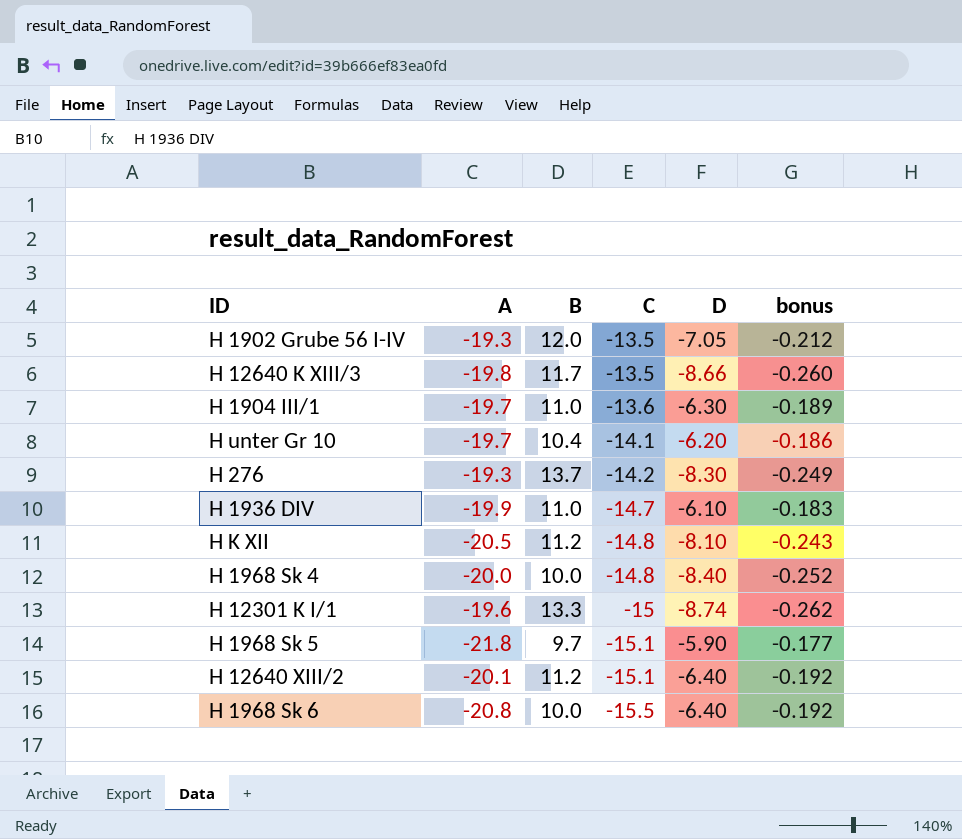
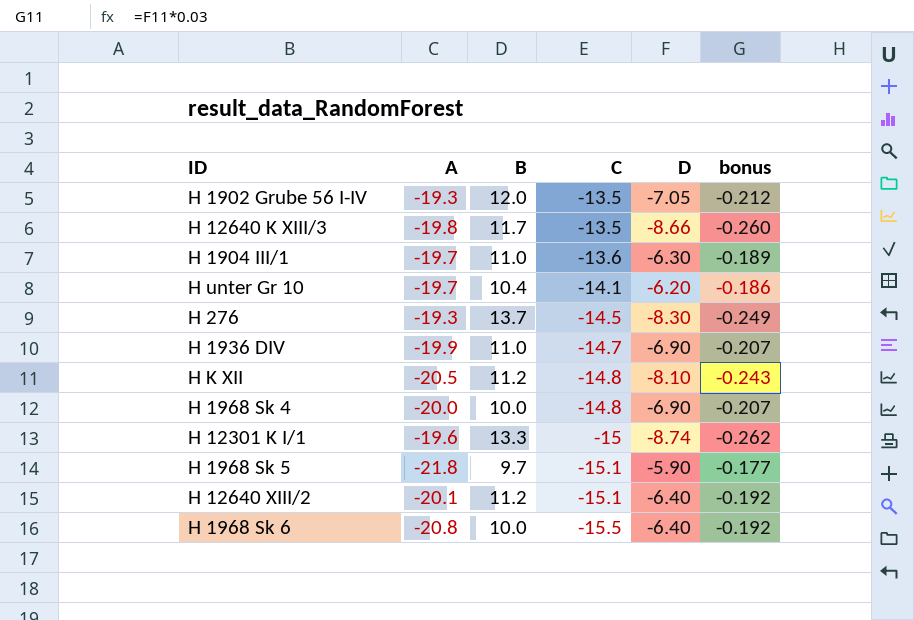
H 276 | C: -14.2 -> -14.5
H 1936 DIV | D: -6.10 -> -6.90
H 1936 DIV | bonus: -0.183 -> -0.207
H 1968 Sk 4 | D: -8.40 -> -6.90
H 1968 Sk 4 | bonus: -0.252 -> -0.207

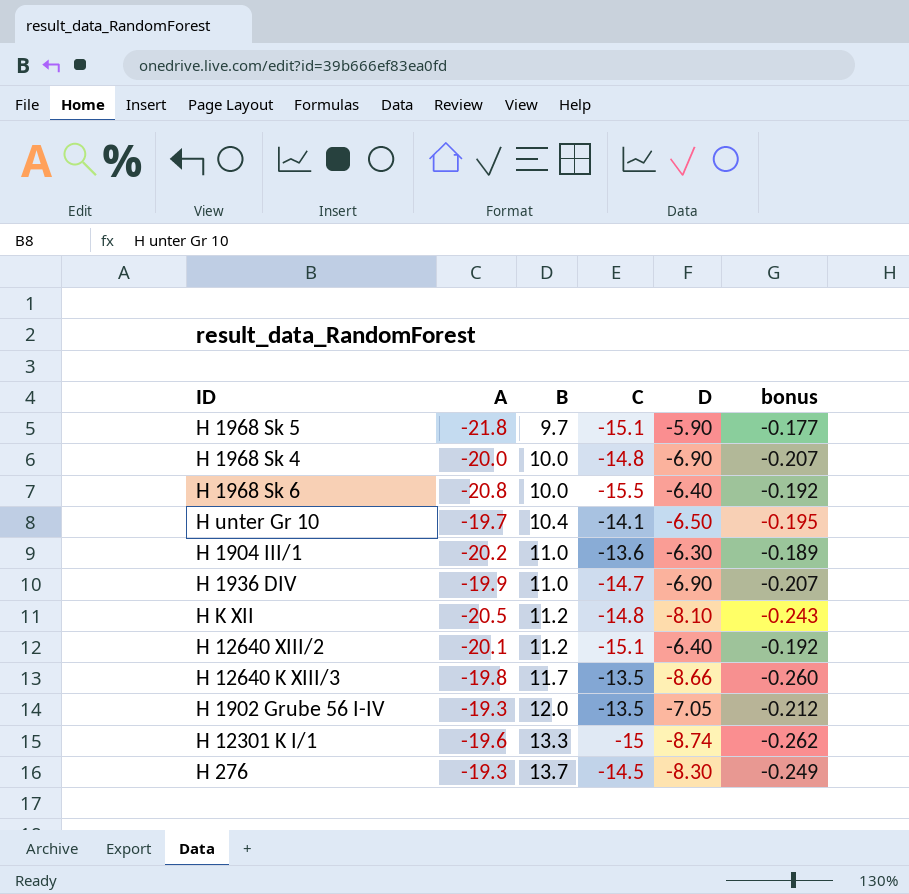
row order: C descending -> B ascending
H unter Gr 10 | D: -6.20 -> -6.50
H unter Gr 10 | bonus: -0.186 -> -0.195
H 1904 III/1 | A: -19.7 -> -20.2

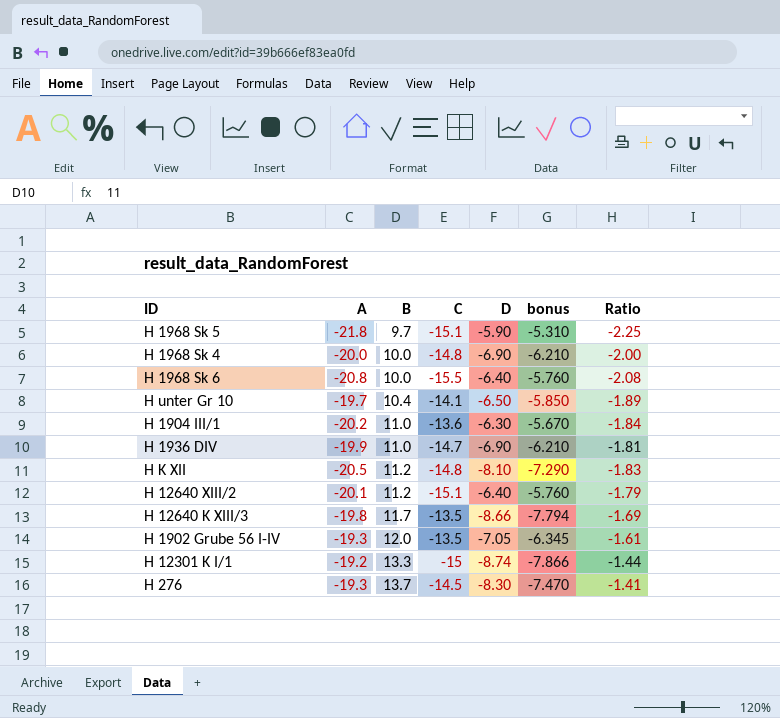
column bonus | formula: [D] * 0.03 -> [D] * 0.9
column Ratio | formula: none -> [A] / [B]
H 12301 K I/1 | A: -19.6 -> -19.2

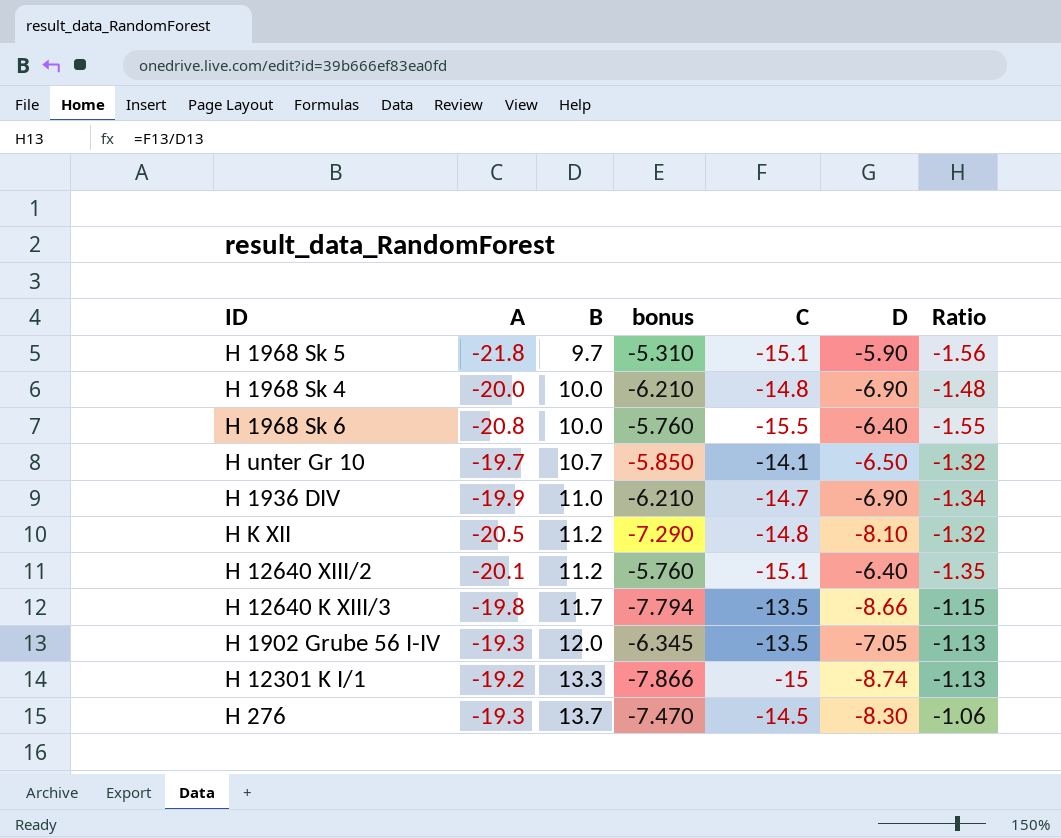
column bonus | position: 6 -> 4
column Ratio | formula: [A] / [B] -> [C] / [B]
row H 1904 III/1: -20.2 | 11.0 | -13.6 | -6.30 | -5.670 | -1.84 -> none
H unter Gr 10 | B: 10.4 -> 10.7

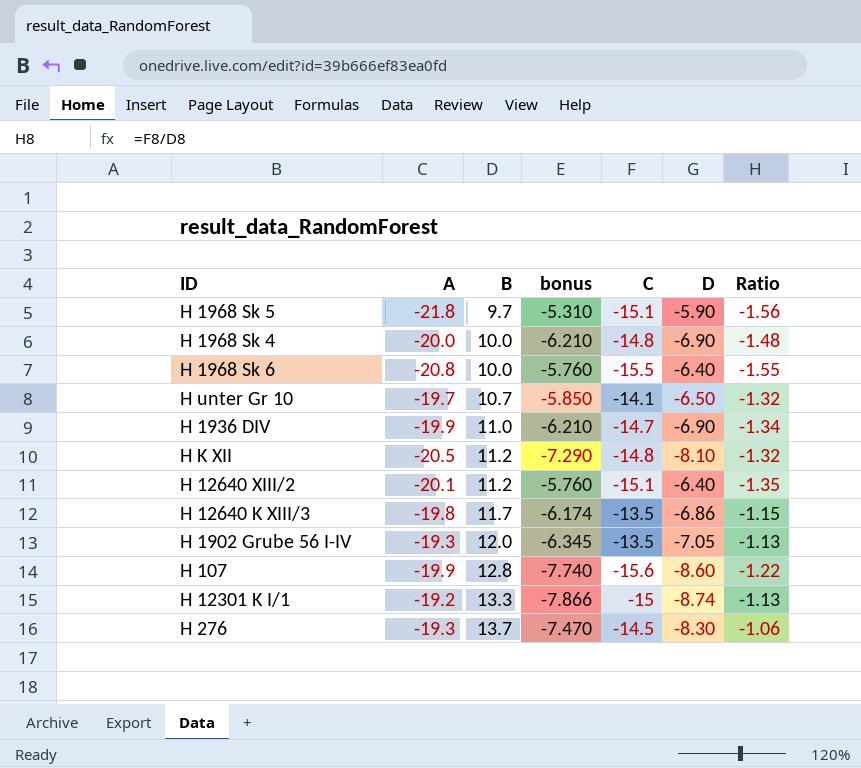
H 12640 K XIII/3 | bonus: -7.794 -> -6.174
H 12640 K XIII/3 | D: -8.66 -> -6.86
row H 107: none -> -19.9 | 12.8 | -7.740 | -15.6 | -8.60 | -1.22

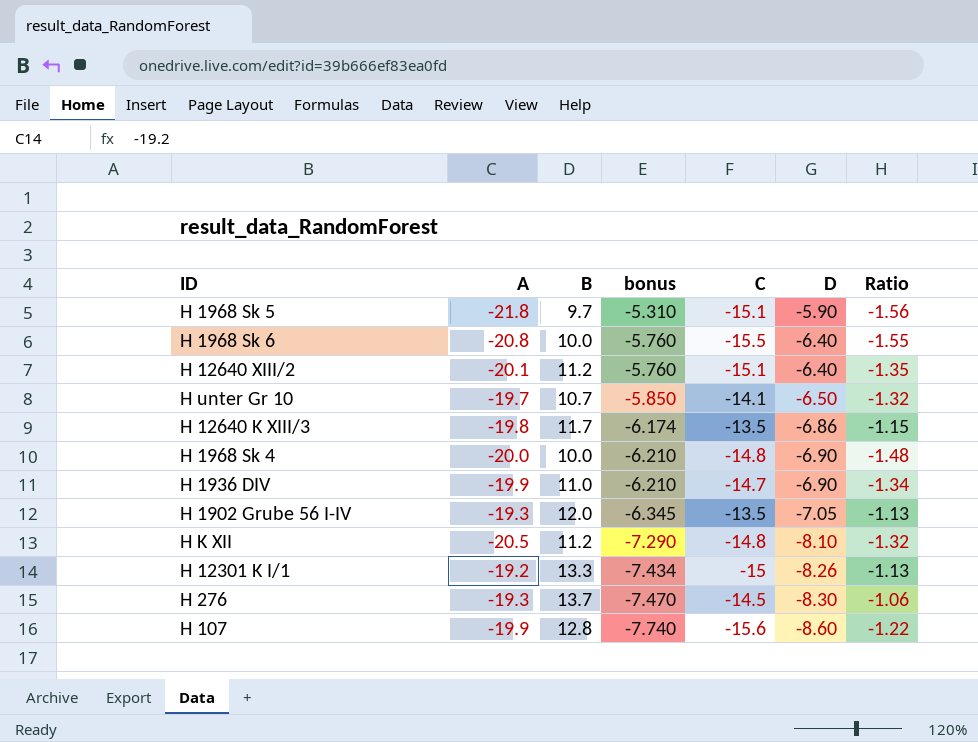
row order: B ascending -> bonus descending
H 12301 K I/1 | bonus: -7.866 -> -7.434
H 12301 K I/1 | D: -8.74 -> -8.26

